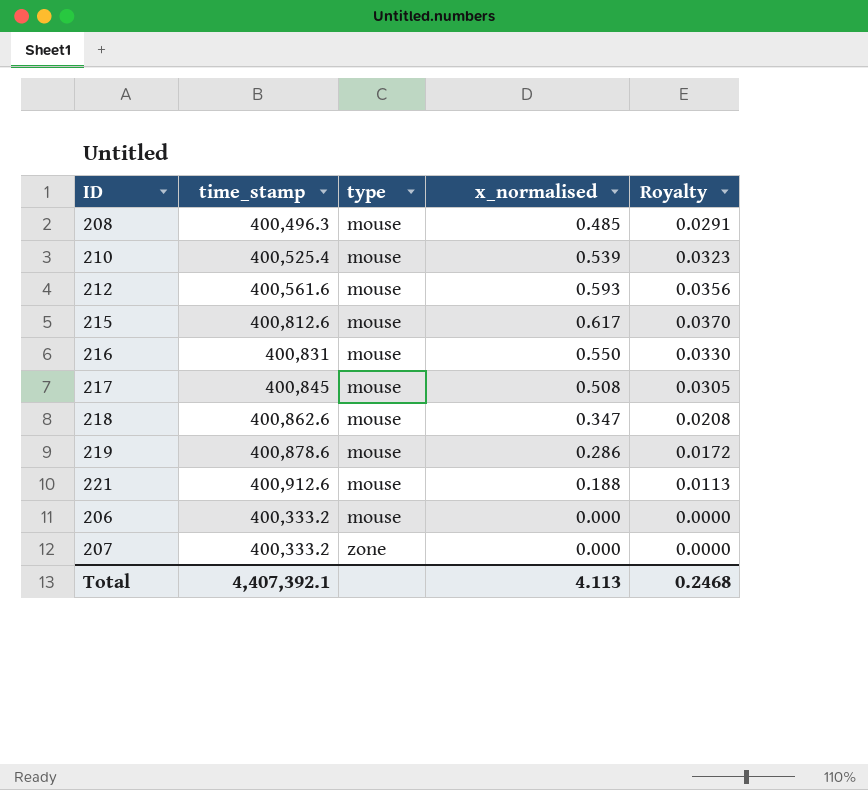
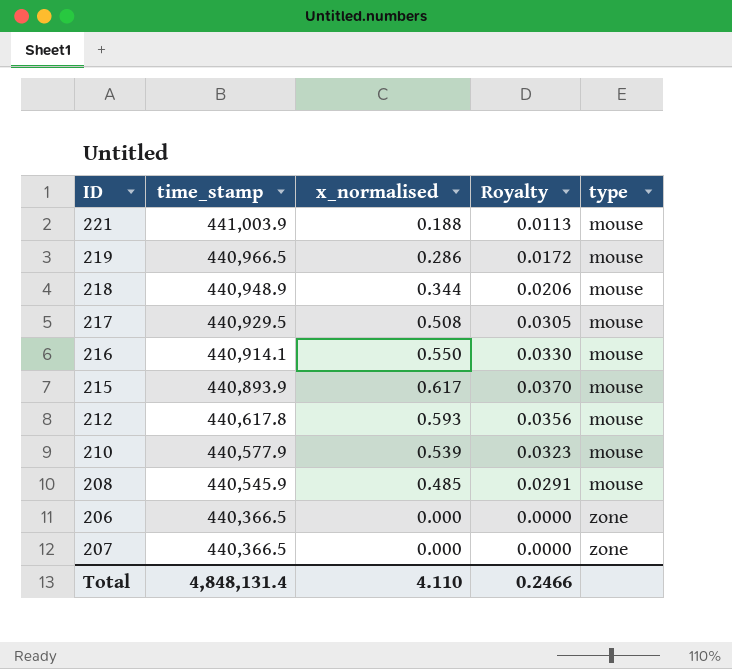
row order: type ascending -> time_stamp descending
column type | position: 3 -> 5
221 | time_stamp: 400,912.6 -> 441,003.9
219 | time_stamp: 400,878.6 -> 440,966.5
218 | time_stamp: 400,862.6 -> 440,948.9
218 | x_normalised: 0.347 -> 0.344
218 | Royalty: 0.0208 -> 0.0206
217 | time_stamp: 400,845 -> 440,929.5
216 | time_stamp: 400,831 -> 440,914.1
215 | time_stamp: 400,812.6 -> 440,893.9
212 | time_stamp: 400,561.6 -> 440,617.8
210 | time_stamp: 400,525.4 -> 440,577.9
208 | time_stamp: 400,496.3 -> 440,545.9
206 | time_stamp: 400,333.2 -> 440,366.5
206 | type: mouse -> zone
207 | time_stamp: 400,333.2 -> 440,366.5
Total | time_stamp: 4,407,392.1 -> 4,848,131.4
Total | x_normalised: 4.113 -> 4.110
Total | Royalty: 0.2468 -> 0.2466

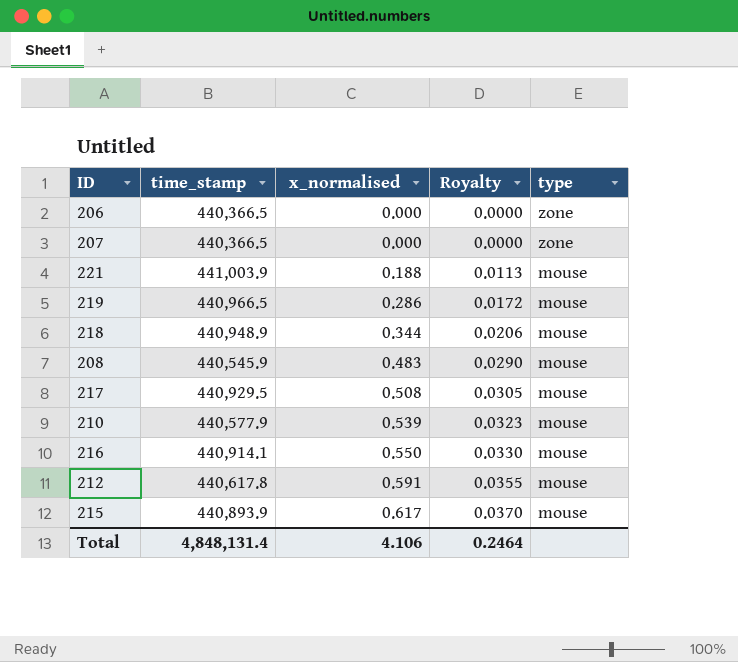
row order: time_stamp descending -> x_normalised ascending
208 | x_normalised: 0.485 -> 0.483
208 | Royalty: 0.0291 -> 0.0290
212 | x_normalised: 0.593 -> 0.591
212 | Royalty: 0.0356 -> 0.0355
Total | x_normalised: 4.110 -> 4.106
Total | Royalty: 0.2466 -> 0.2464

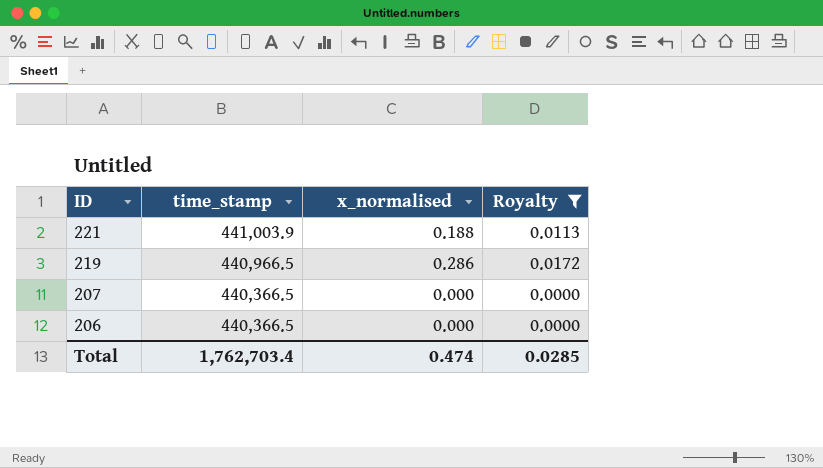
filter: none -> Royalty <= 0.0172
row order: x_normalised ascending -> ID descending
column type | position: 5 -> none
Total | time_stamp: 4,848,131.4 -> 1,762,703.4
Total | x_normalised: 4.106 -> 0.474
Total | Royalty: 0.2464 -> 0.0285

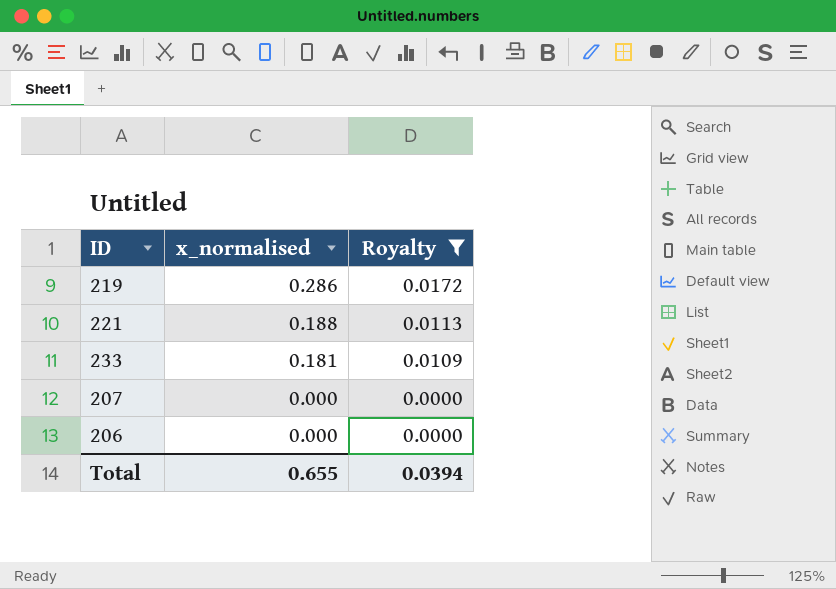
row order: ID descending -> x_normalised descending
column time_stamp | position: 2 -> none
row 233: none -> 0.181 | 0.0109
Total | x_normalised: 0.474 -> 0.655
Total | Royalty: 0.0285 -> 0.0394

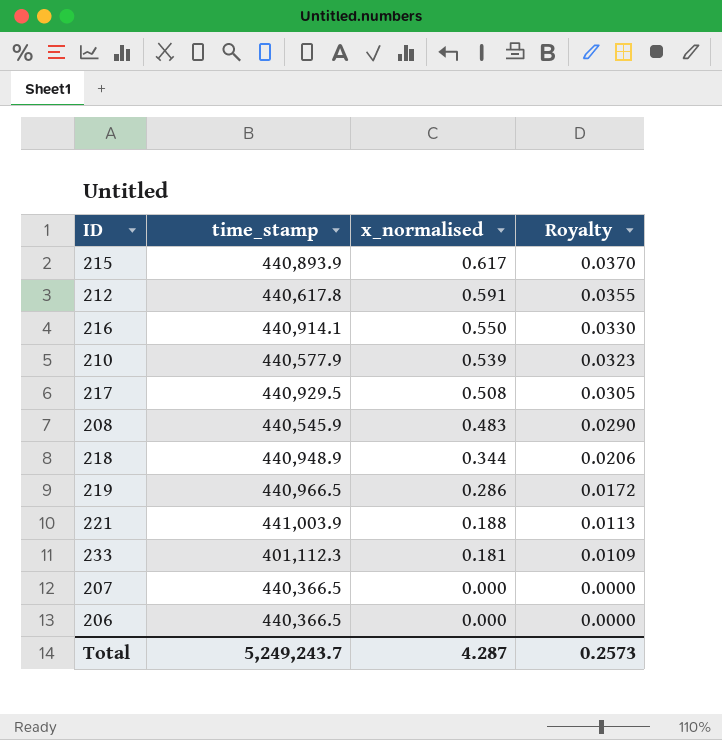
filter: Royalty <= 0.0172 -> none
column time_stamp | position: none -> 2
Total | x_normalised: 0.655 -> 4.287
Total | Royalty: 0.0394 -> 0.2573

